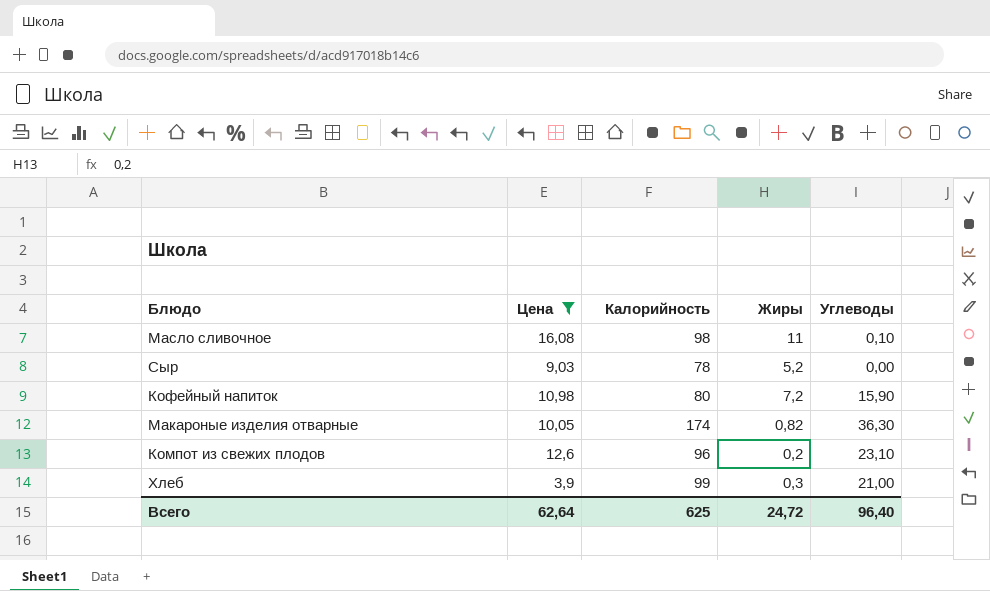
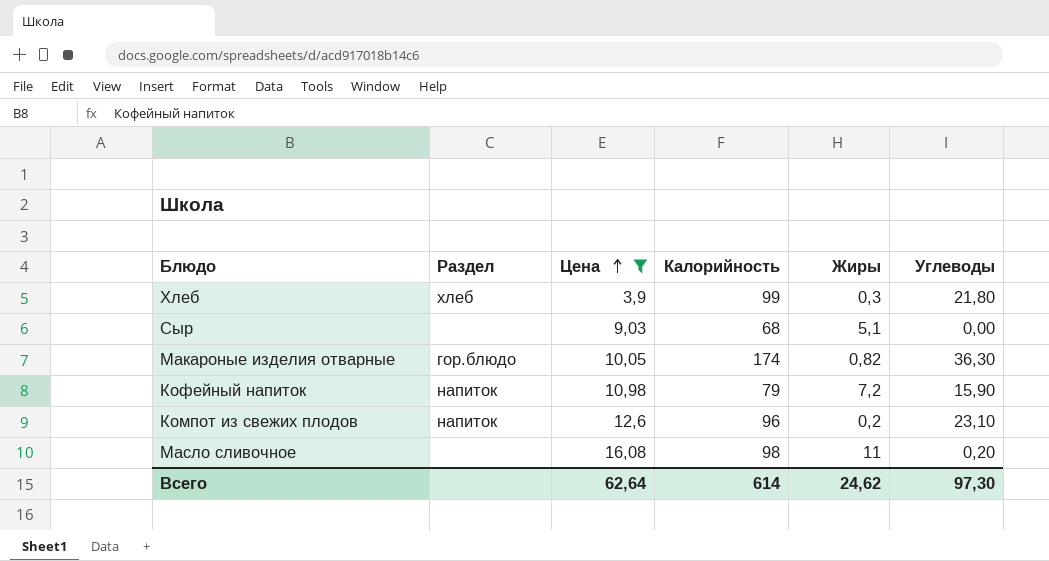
row order: none -> Цена ascending
column Раздел | position: none -> 2
Хлеб | Углеводы: 21,00 -> 21,80
Сыр | Калорийность: 78 -> 68
Сыр | Жиры: 5,2 -> 5,1
Кофейный напиток | Калорийность: 80 -> 79
Масло сливочное | Углеводы: 0,10 -> 0,20
Всего | Калорийность: 625 -> 614
Всего | Жиры: 24,72 -> 24,62
Всего | Углеводы: 96,40 -> 97,30

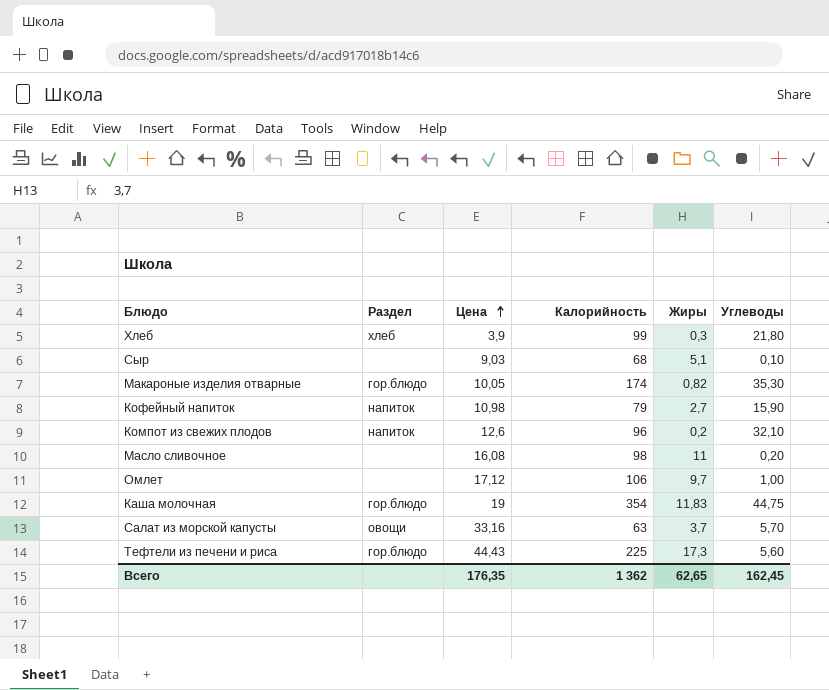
filter: Цена <= 16,08 -> none
Сыр | Углеводы: 0,00 -> 0,10
Макароные изделия отварные | Углеводы: 36,30 -> 35,30
Кофейный напиток | Жиры: 7,2 -> 2,7
Компот из свежих плодов | Углеводы: 23,10 -> 32,10
Всего | Цена: 62,64 -> 176,35
Всего | Калорийность: 614 -> 1 362
Всего | Жиры: 24,62 -> 62,65
Всего | Углеводы: 97,30 -> 162,45

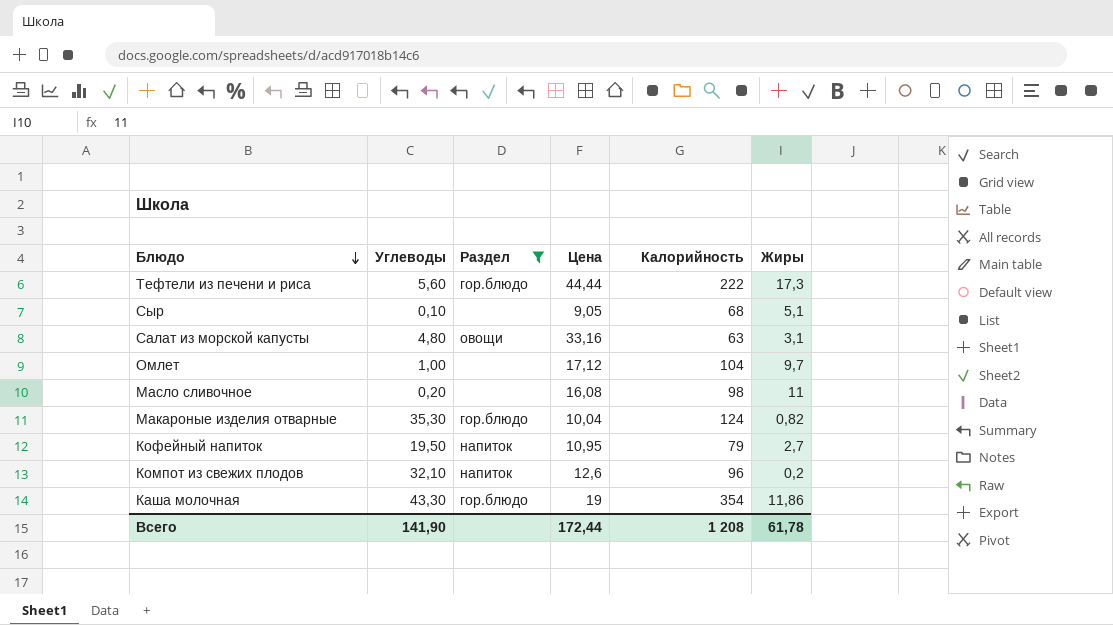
filter: none -> Раздел != хлеб
row order: Цена ascending -> Блюдо descending
column Углеводы | position: 6 -> 2
Тефтели из печени и риса | Цена: 44,43 -> 44,44
Тефтели из печени и риса | Калорийность: 225 -> 222
Сыр | Цена: 9,03 -> 9,05
Салат из морской капусты | Углеводы: 5,70 -> 4,80
Салат из морской капусты | Жиры: 3,7 -> 3,1
Омлет | Калорийность: 106 -> 104
Макароные изделия отварные | Цена: 10,05 -> 10,04
Макароные изделия отварные | Калорийность: 174 -> 124
Кофейный напиток | Углеводы: 15,90 -> 19,50
Кофейный напиток | Цена: 10,98 -> 10,95
Каша молочная | Углеводы: 44,75 -> 43,30
Каша молочная | Жиры: 11,83 -> 11,86
Всего | Углеводы: 162,45 -> 141,90
Всего | Цена: 176,35 -> 172,44
Всего | Калорийность: 1 362 -> 1 208
Всего | Жиры: 62,65 -> 61,78

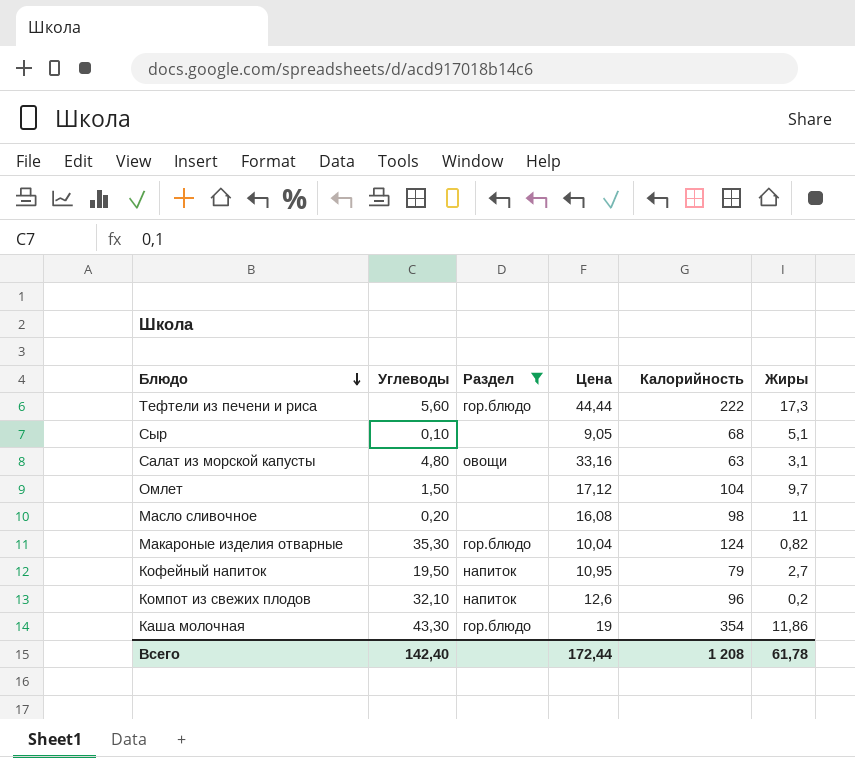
Омлет | Углеводы: 1,00 -> 1,50
Всего | Углеводы: 141,90 -> 142,40

